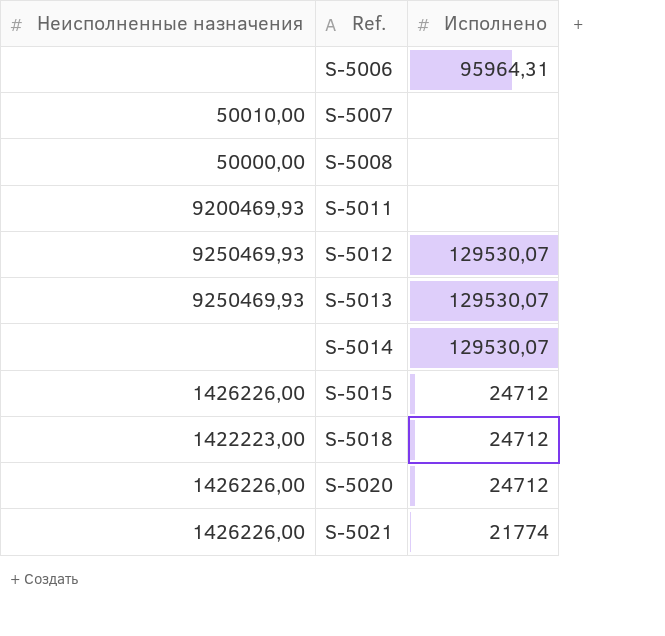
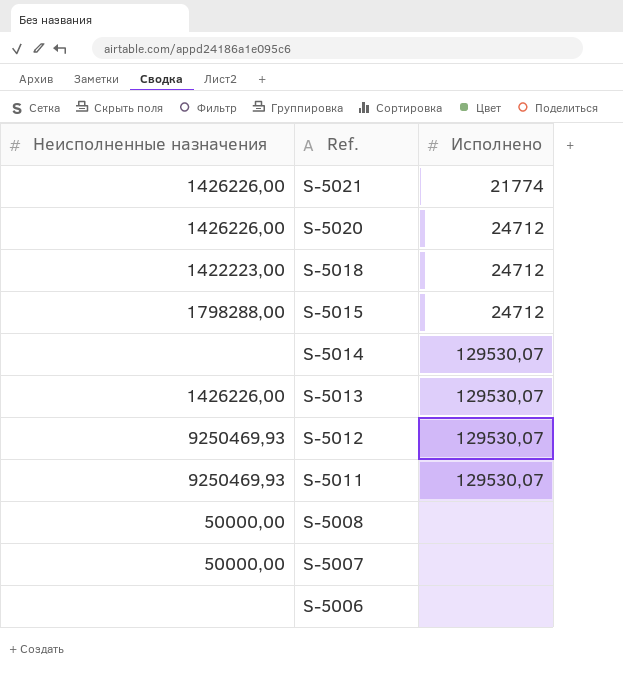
row order: Ref. ascending -> Ref. descending
S-5015 | Неисполненные назначения: 1426226,00 -> 1798288,00
S-5013 | Неисполненные назначения: 9250469,93 -> 1426226,00
S-5011 | Неисполненные назначения: 9200469,93 -> 9250469,93
S-5011 | Исполнено: none -> 129530,07
S-5007 | Неисполненные назначения: 50010,00 -> 50000,00
S-5006 | Исполнено: 95964,31 -> none

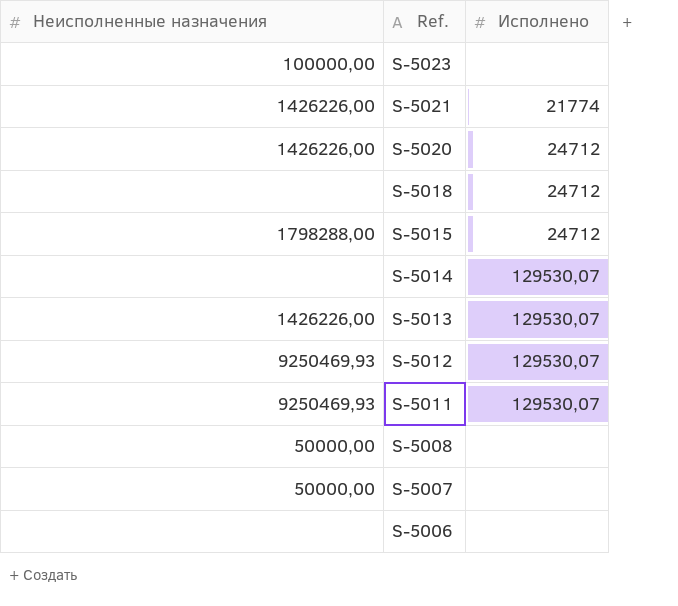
row S-5023: none -> 100000,00 | none
S-5018 | Неисполненные назначения: 1422223,00 -> none

